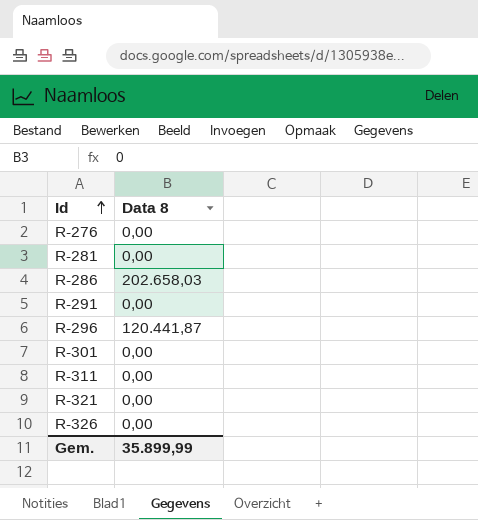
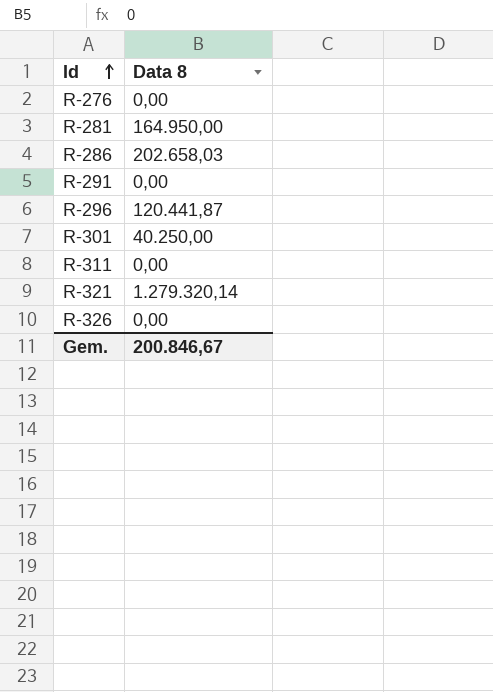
R-281 | Data 8: 0,00 -> 164.950,00
R-301 | Data 8: 0,00 -> 40.250,00
R-321 | Data 8: 0,00 -> 1.279.320,14
Gem. | Data 8: 35.899,99 -> 200.846,67

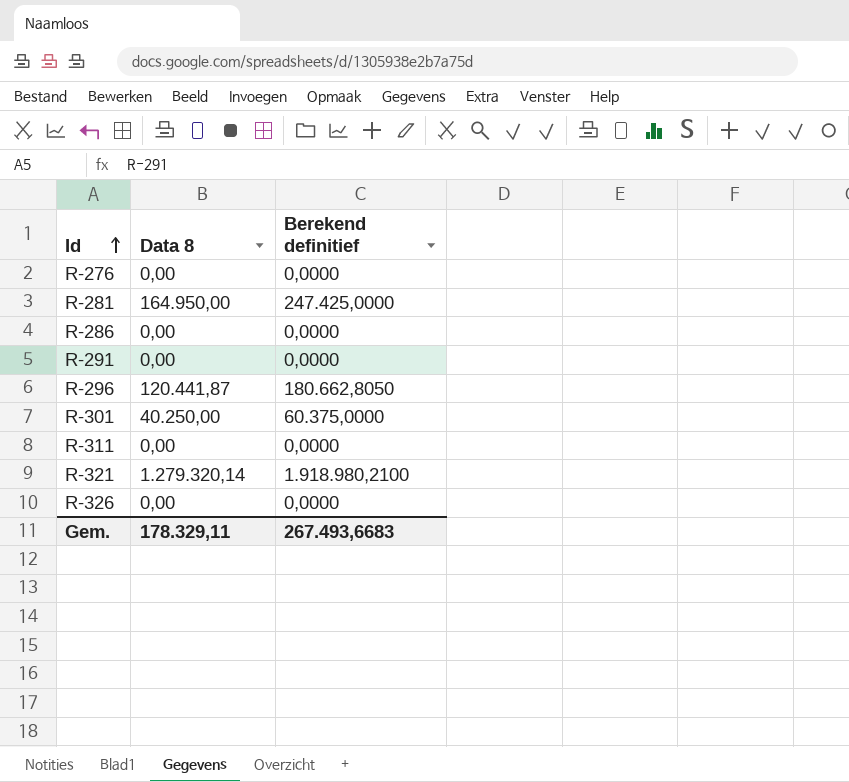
column Berekend definitief | formula: none -> [Data 8] * 1,5
R-286 | Data 8: 202.658,03 -> 0,00
Gem. | Data 8: 200.846,67 -> 178.329,11

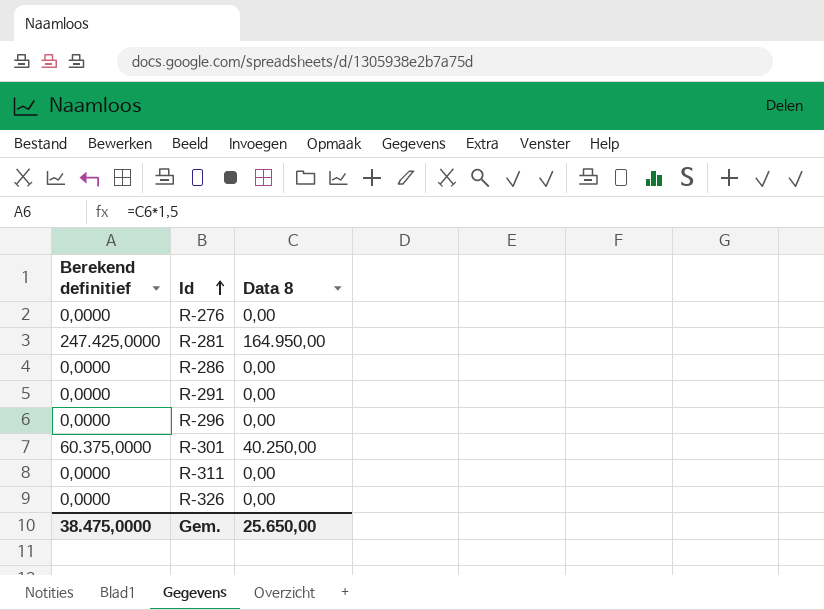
column Berekend definitief | position: 3 -> 1
row R-321: 1.279.320,14 | 1.918.980,2100 -> none
R-296 | Berekend definitief: 180.662,8050 -> 0,0000
R-296 | Data 8: 120.441,87 -> 0,00
Gem. | Berekend definitief: 267.493,6683 -> 38.475,0000
Gem. | Data 8: 178.329,11 -> 25.650,00

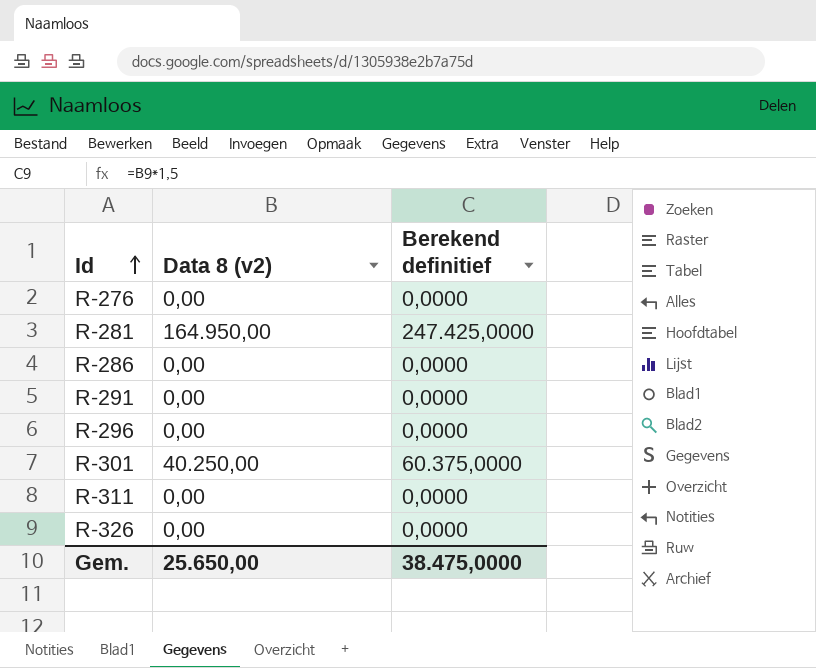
column name: Data 8 -> Data 8 (v2)
column Berekend definitief | position: 1 -> 3

